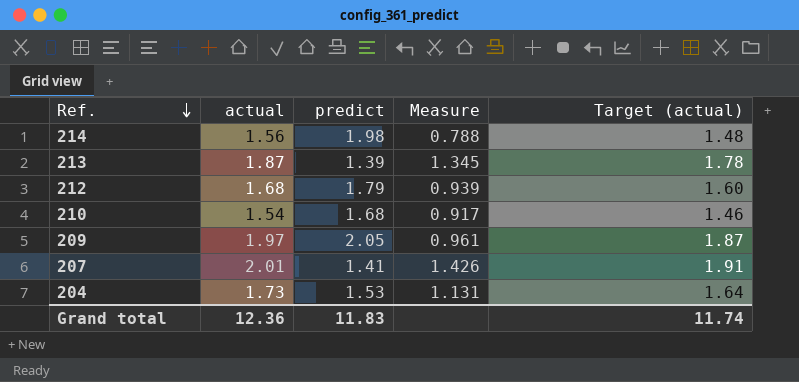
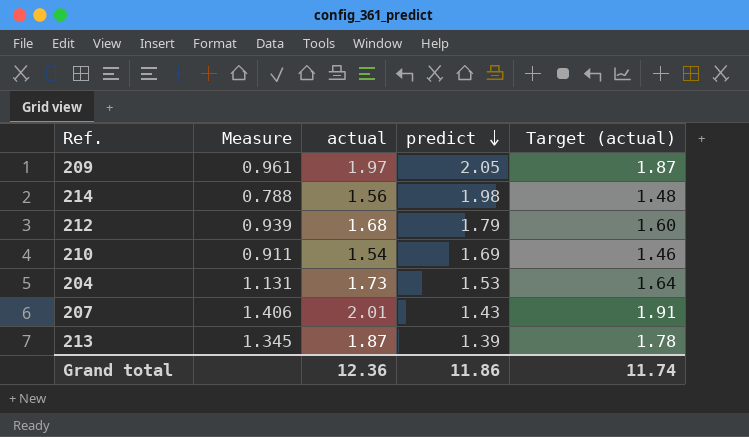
row order: Ref. descending -> predict descending
column Measure | position: 4 -> 2
210 | Measure: 0.917 -> 0.911
210 | predict: 1.68 -> 1.69
207 | Measure: 1.426 -> 1.406
207 | predict: 1.41 -> 1.43
Grand total | predict: 11.83 -> 11.86

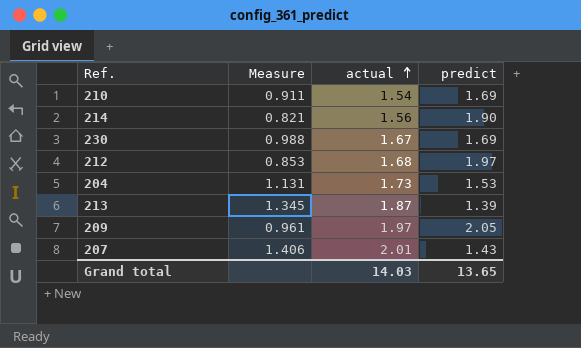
row order: predict descending -> actual ascending
column Target (actual) | formula: [actual] * 0.95 -> none
214 | Measure: 0.788 -> 0.821
214 | predict: 1.98 -> 1.90
row 230: none -> 0.988 | 1.67 | 1.69
212 | Measure: 0.939 -> 0.853
212 | predict: 1.79 -> 1.97
Grand total | actual: 12.36 -> 14.03
Grand total | predict: 11.86 -> 13.65

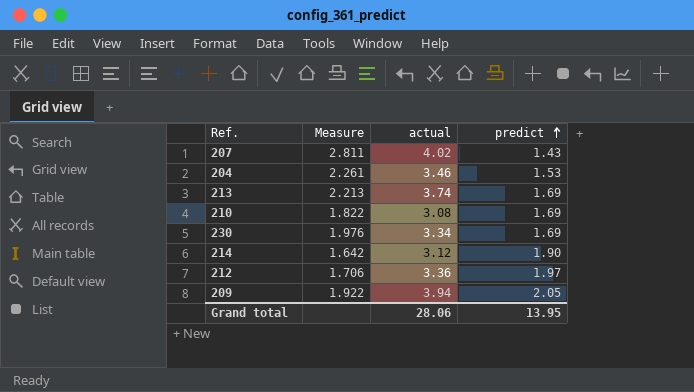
row order: actual ascending -> predict ascending
207 | Measure: 1.406 -> 2.811
207 | actual: 2.01 -> 4.02
204 | Measure: 1.131 -> 2.261
204 | actual: 1.73 -> 3.46
213 | Measure: 1.345 -> 2.213
213 | actual: 1.87 -> 3.74
213 | predict: 1.39 -> 1.69
210 | Measure: 0.911 -> 1.822
210 | actual: 1.54 -> 3.08
230 | Measure: 0.988 -> 1.976
230 | actual: 1.67 -> 3.34
214 | Measure: 0.821 -> 1.642
214 | actual: 1.56 -> 3.12
212 | Measure: 0.853 -> 1.706
212 | actual: 1.68 -> 3.36
209 | Measure: 0.961 -> 1.922
209 | actual: 1.97 -> 3.94
Grand total | actual: 14.03 -> 28.06
Grand total | predict: 13.65 -> 13.95

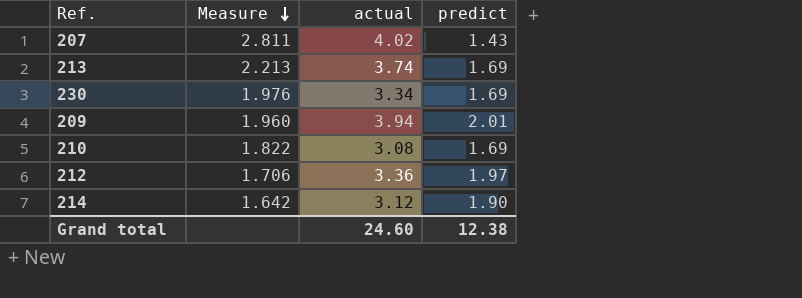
row order: predict ascending -> Measure descending
row 204: 2.261 | 3.46 | 1.53 -> none
209 | Measure: 1.922 -> 1.960
209 | predict: 2.05 -> 2.01
Grand total | actual: 28.06 -> 24.60
Grand total | predict: 13.95 -> 12.38

